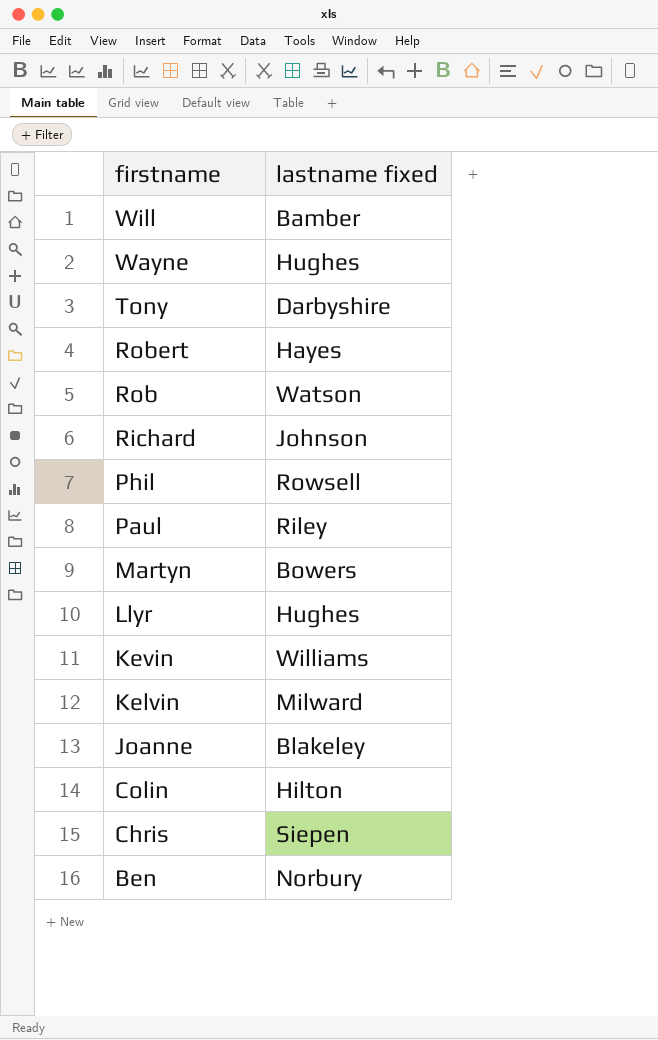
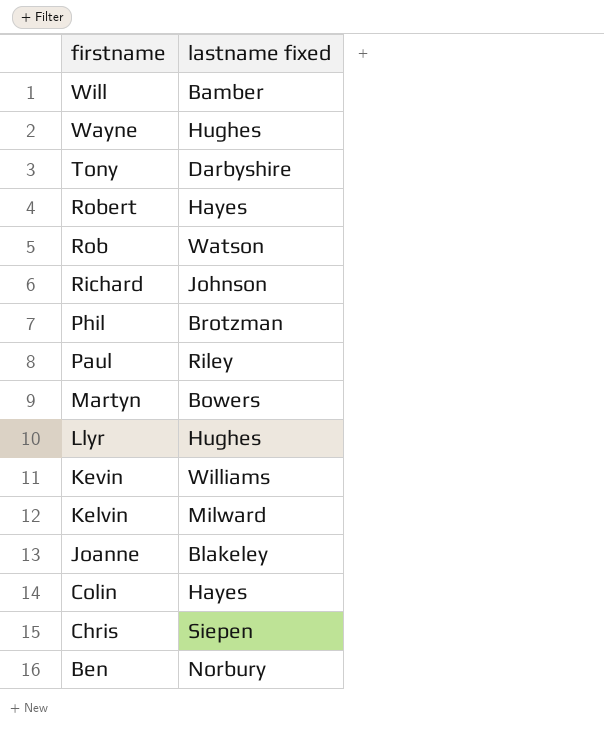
Phil | lastname fixed: Rowsell -> Brotzman
Colin | lastname fixed: Hilton -> Hayes

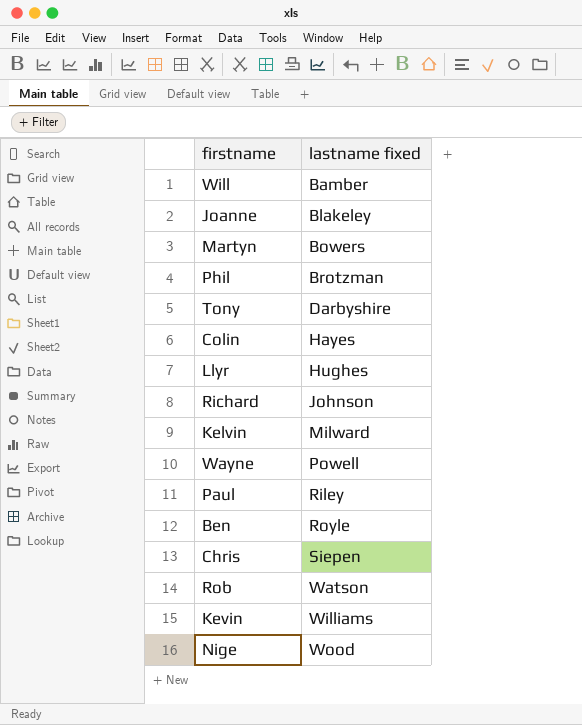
row order: firstname descending -> lastname fixed ascending
row Robert: Hayes -> none
Wayne | lastname fixed: Hughes -> Powell
Ben | lastname fixed: Norbury -> Royle
row Nige: none -> Wood

